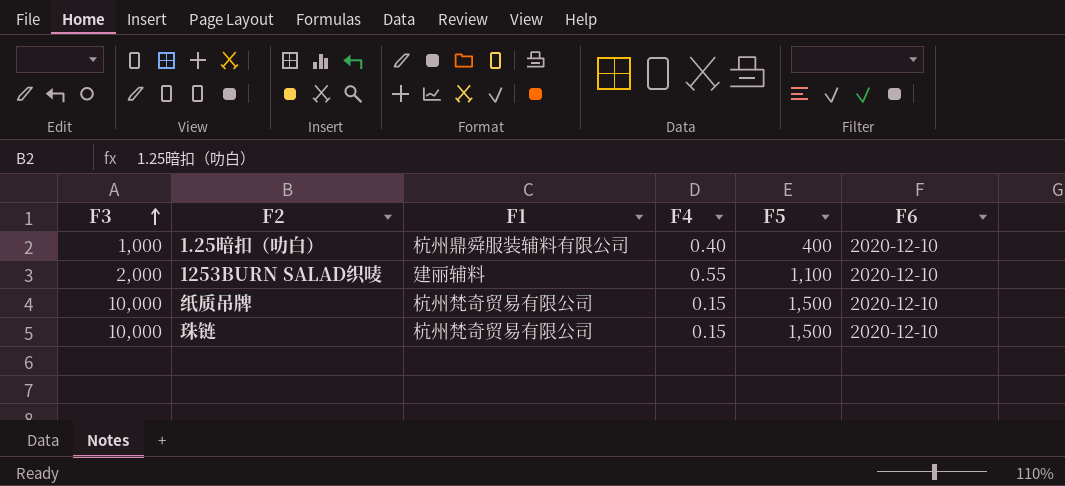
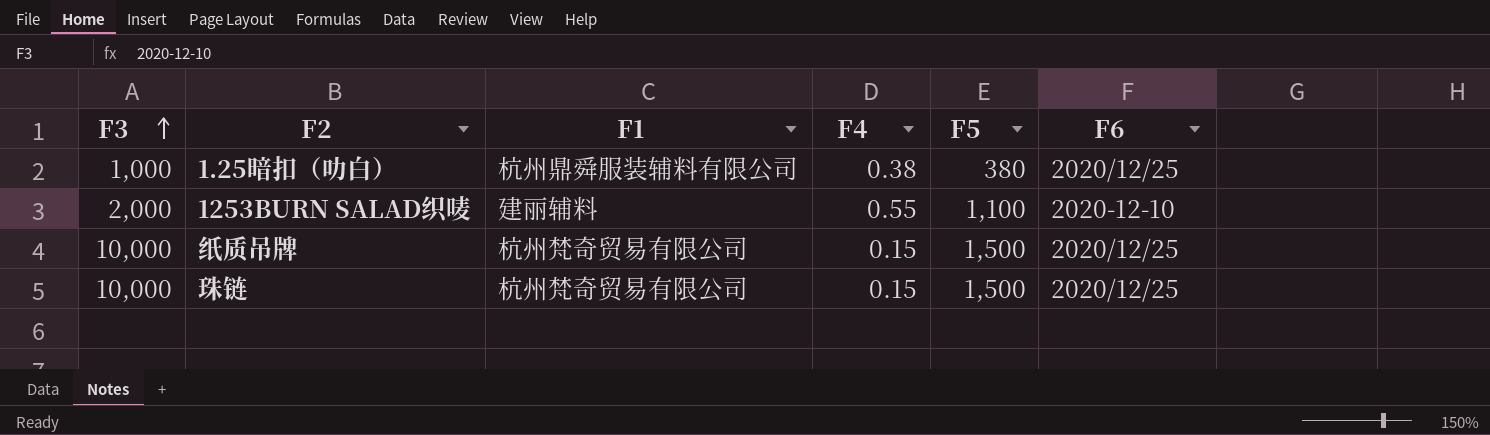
1.25暗扣（叻白） | F4: 0.40 -> 0.38
1.25暗扣（叻白） | F5: 400 -> 380
1.25暗扣（叻白） | F6: 2020-12-10 -> 2020/12/25
纸质吊牌 | F6: 2020-12-10 -> 2020/12/25
珠链 | F6: 2020-12-10 -> 2020/12/25

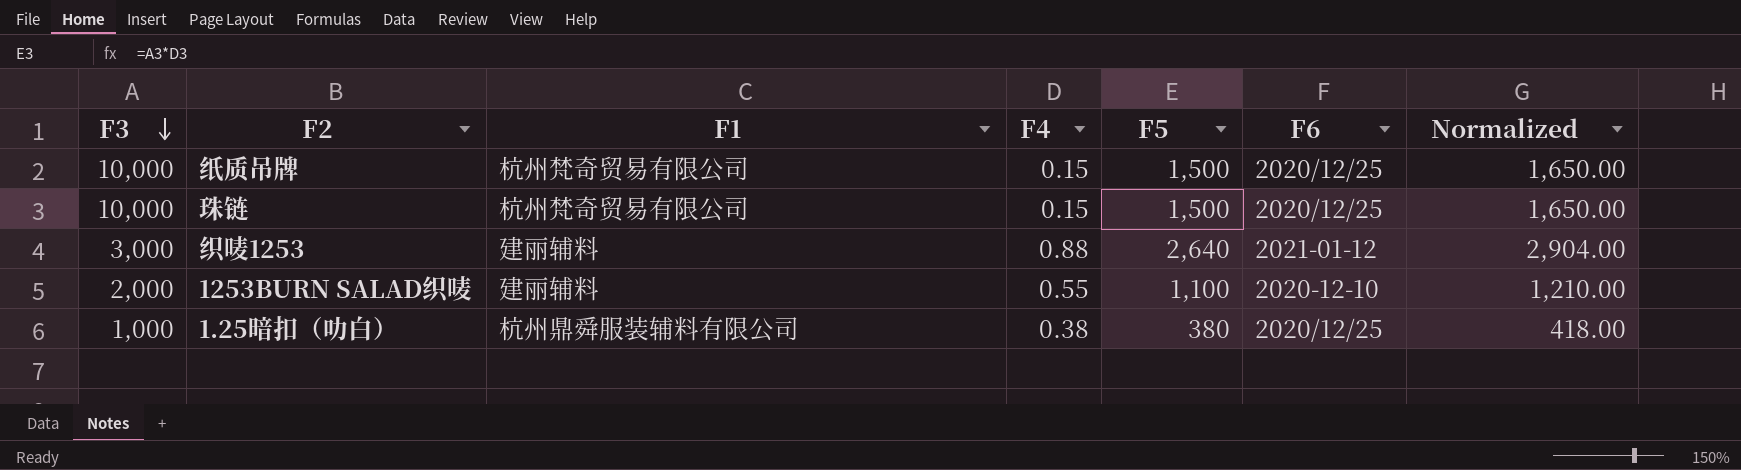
row order: F3 ascending -> F3 descending
column Normalized | formula: none -> [F5] * 1.1
row 织唛1253: none -> 3,000 | 建丽辅料 | 0.88 | 2,640 | 2021-01-12 | 2,904.00

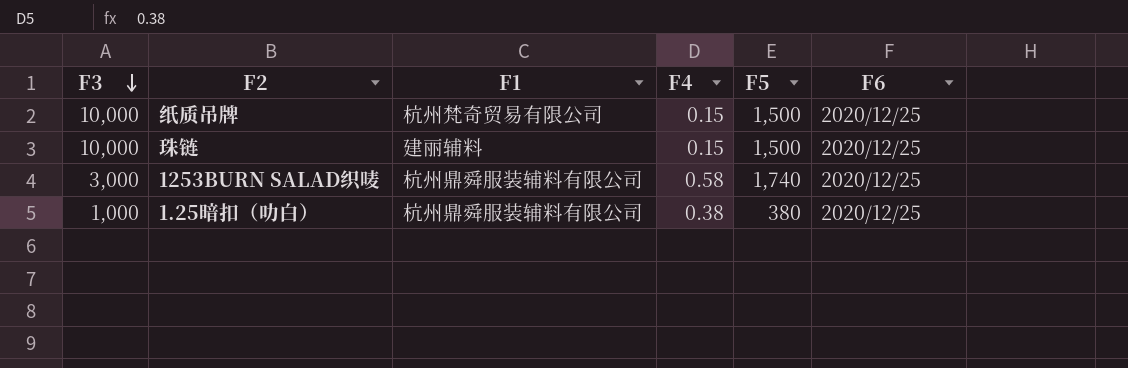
column Normalized | formula: [F5] * 1.1 -> none
row 织唛1253: 3,000 | 建丽辅料 | 0.88 | 2,640 | 2021-01-12 | 2,904.00 -> none
珠链 | F1: 杭州梵奇贸易有限公司 -> 建丽辅料
1253BURN SALAD织唛 | F3: 2,000 -> 3,000
1253BURN SALAD织唛 | F1: 建丽辅料 -> 杭州鼎舜服装辅料有限公司
1253BURN SALAD织唛 | F4: 0.55 -> 0.58
1253BURN SALAD织唛 | F5: 1,100 -> 1,740
1253BURN SALAD织唛 | F6: 2020-12-10 -> 2020/12/25

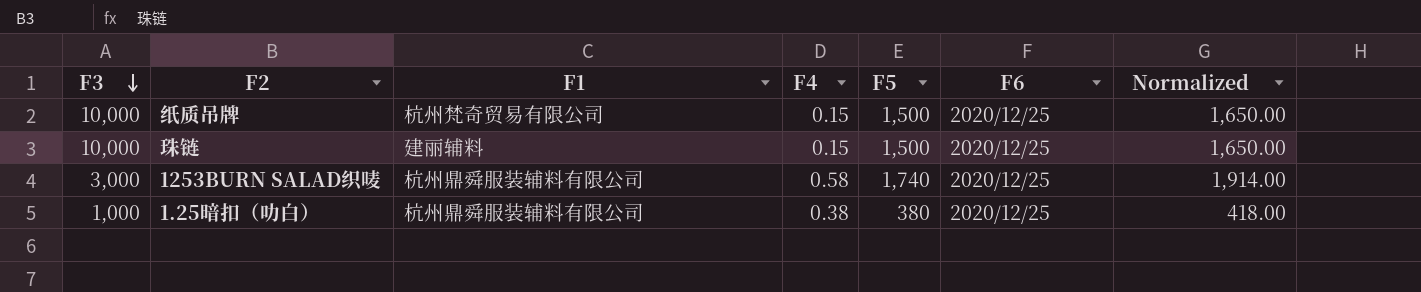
column Normalized | formula: none -> [F5] * 1.1

